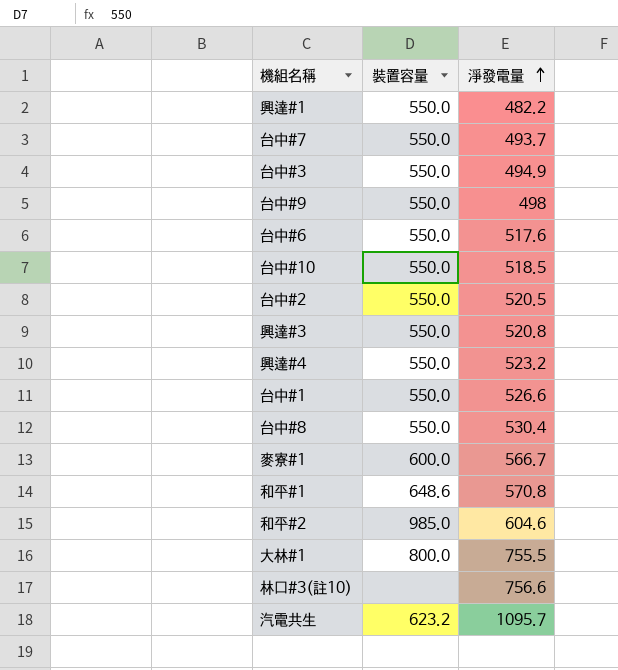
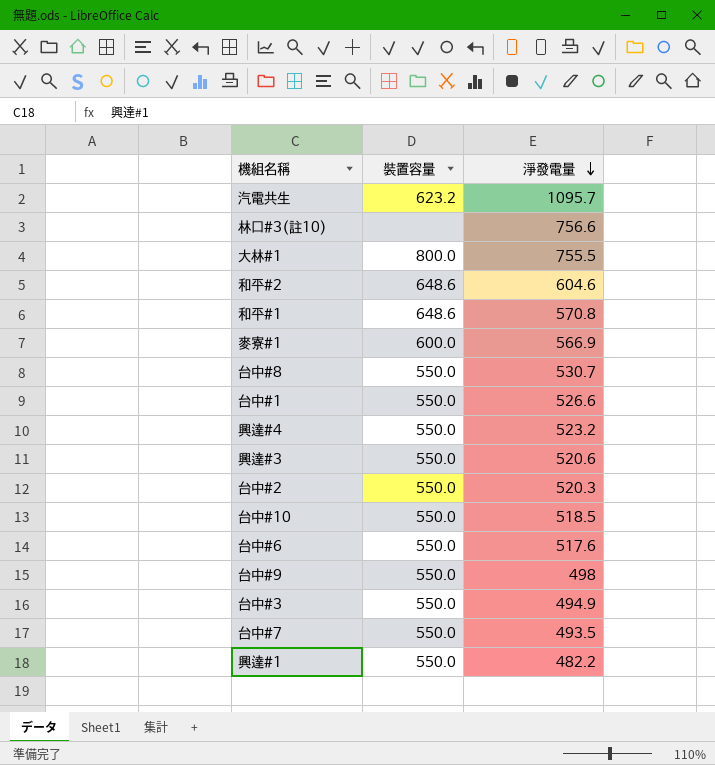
row order: 淨發電量 ascending -> 淨發電量 descending
和平#2 | 裝置容量: 985.0 -> 648.6
麥寮#1 | 淨發電量: 566.7 -> 566.9
台中#8 | 淨發電量: 530.4 -> 530.7
興達#3 | 淨發電量: 520.8 -> 520.6
台中#2 | 淨發電量: 520.5 -> 520.3
台中#7 | 淨發電量: 493.7 -> 493.5

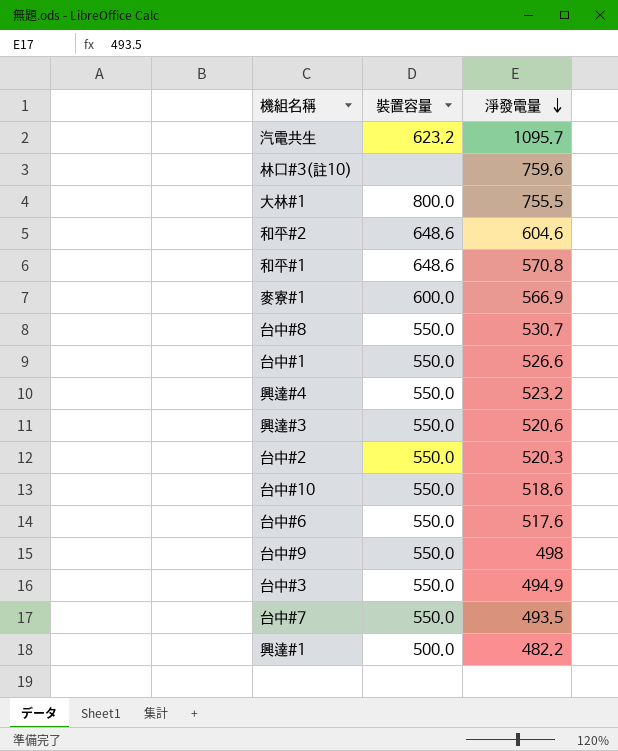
林口#3(註10) | 淨發電量: 756.6 -> 759.6
台中#10 | 淨發電量: 518.5 -> 518.6
興達#1 | 裝置容量: 550.0 -> 500.0

